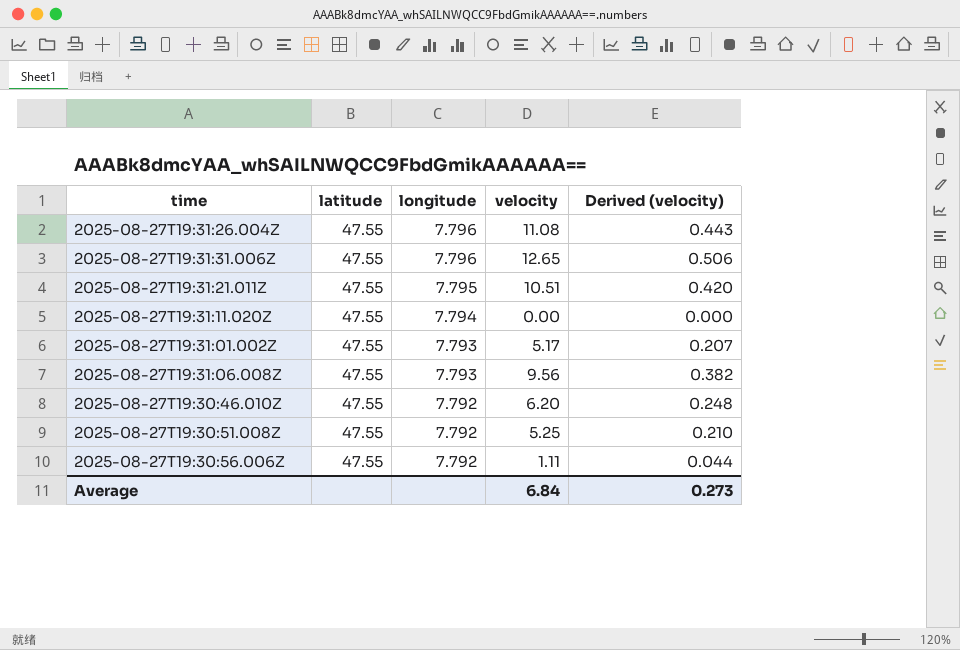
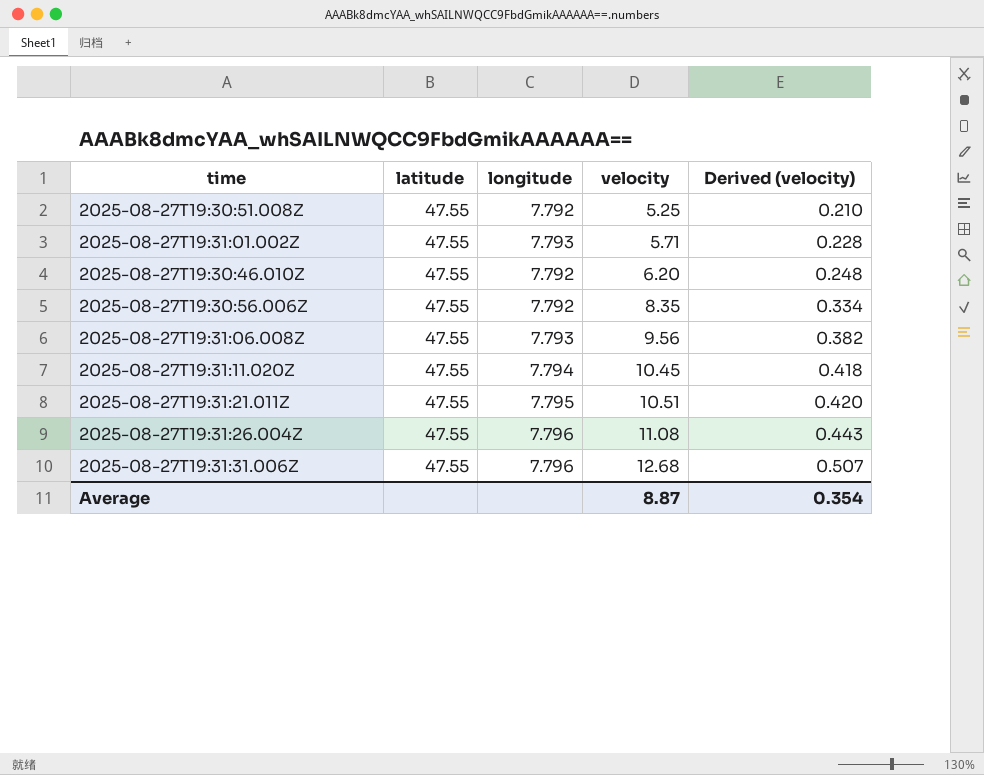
row order: longitude descending -> velocity ascending
2025-08-27T19:31:01.002Z | velocity: 5.17 -> 5.71
2025-08-27T19:31:01.002Z | Derived (velocity): 0.207 -> 0.228
2025-08-27T19:30:56.006Z | velocity: 1.11 -> 8.35
2025-08-27T19:30:56.006Z | Derived (velocity): 0.044 -> 0.334
2025-08-27T19:31:11.020Z | velocity: 0.00 -> 10.45
2025-08-27T19:31:11.020Z | Derived (velocity): 0.000 -> 0.418
2025-08-27T19:31:31.006Z | velocity: 12.65 -> 12.68
2025-08-27T19:31:31.006Z | Derived (velocity): 0.506 -> 0.507
Average | velocity: 6.84 -> 8.87
Average | Derived (velocity): 0.273 -> 0.354

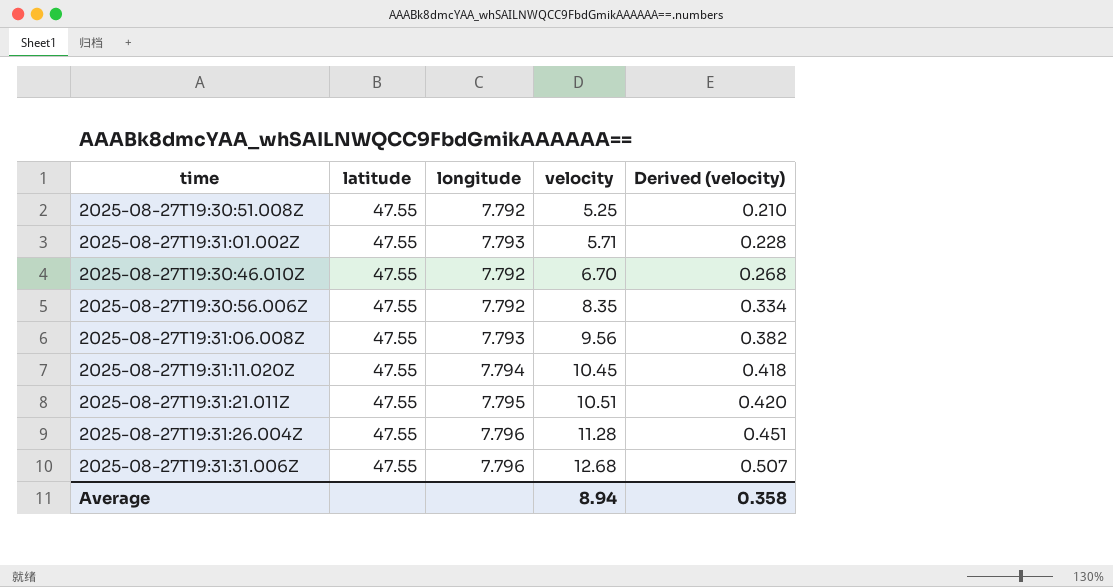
2025-08-27T19:30:46.010Z | velocity: 6.20 -> 6.70
2025-08-27T19:30:46.010Z | Derived (velocity): 0.248 -> 0.268
2025-08-27T19:31:26.004Z | velocity: 11.08 -> 11.28
2025-08-27T19:31:26.004Z | Derived (velocity): 0.443 -> 0.451
Average | velocity: 8.87 -> 8.94
Average | Derived (velocity): 0.354 -> 0.358

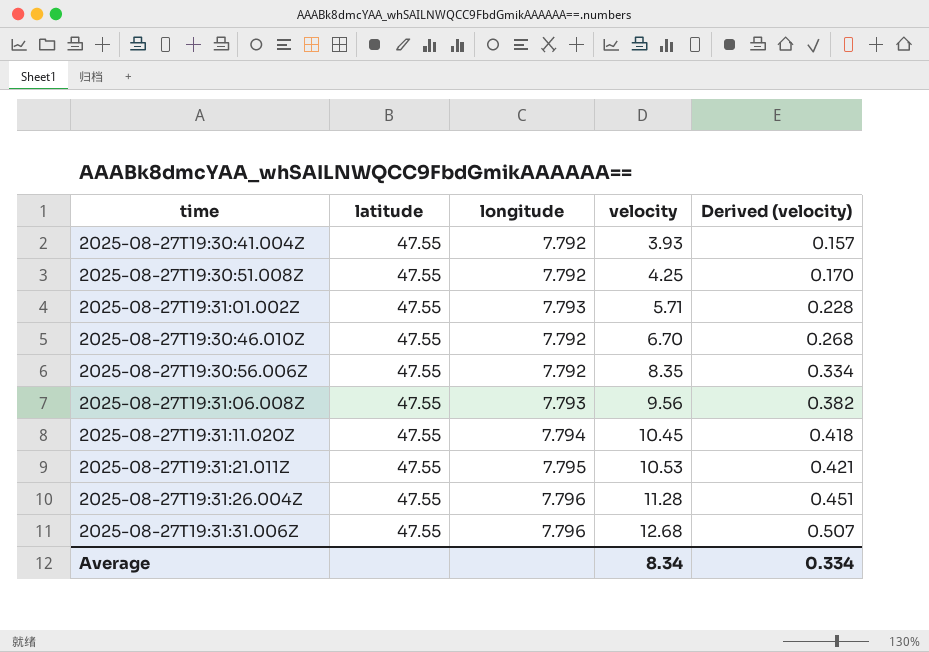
row 2025-08-27T19:30:41.004Z: none -> 47.55 | 7.792 | 3.93 | 0.157
2025-08-27T19:30:51.008Z | velocity: 5.25 -> 4.25
2025-08-27T19:30:51.008Z | Derived (velocity): 0.210 -> 0.170
2025-08-27T19:31:21.011Z | velocity: 10.51 -> 10.53
2025-08-27T19:31:21.011Z | Derived (velocity): 0.420 -> 0.421
Average | velocity: 8.94 -> 8.34
Average | Derived (velocity): 0.358 -> 0.334

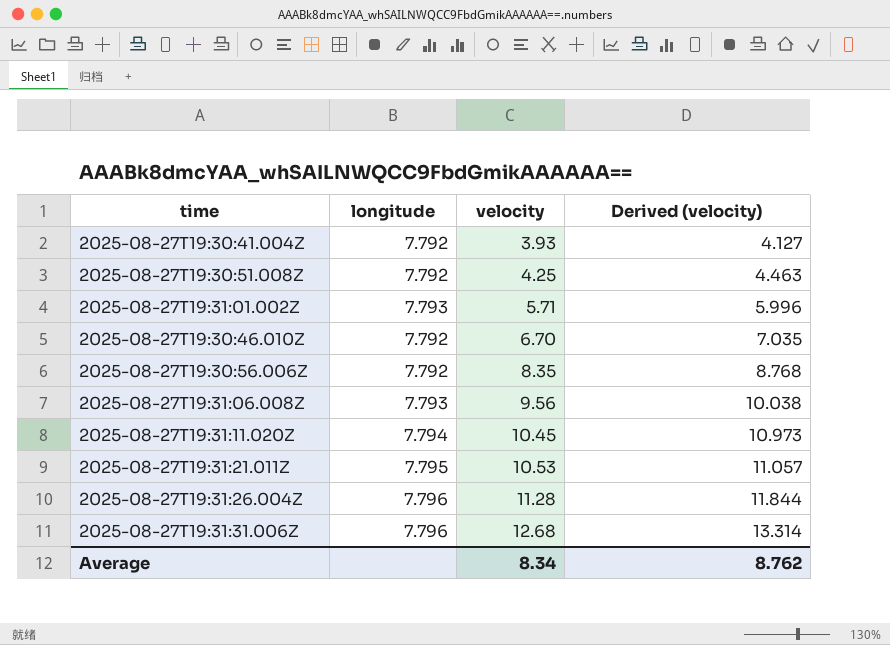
column latitude | position: 2 -> none
column Derived (velocity) | formula: [velocity] * 0.04 -> [velocity] * 1.05
Average | Derived (velocity): 0.334 -> 8.762

